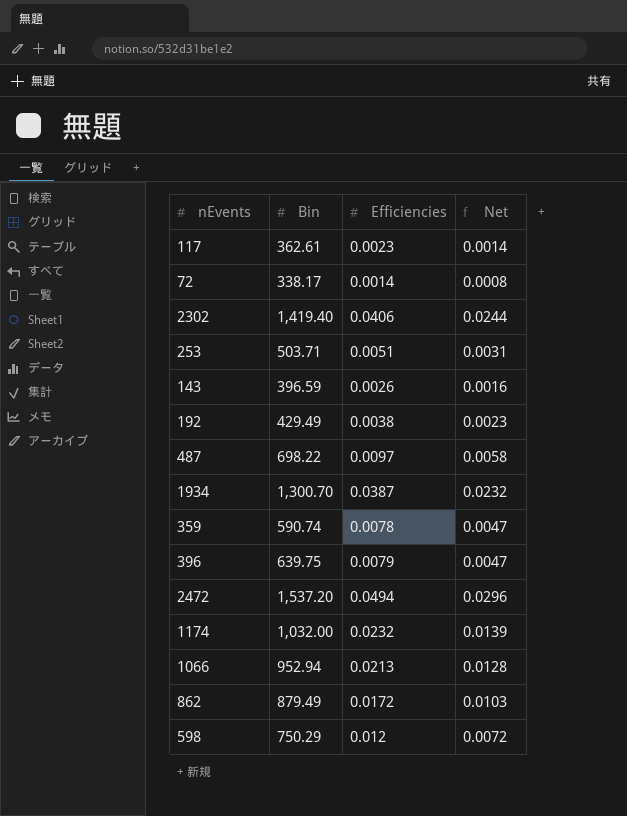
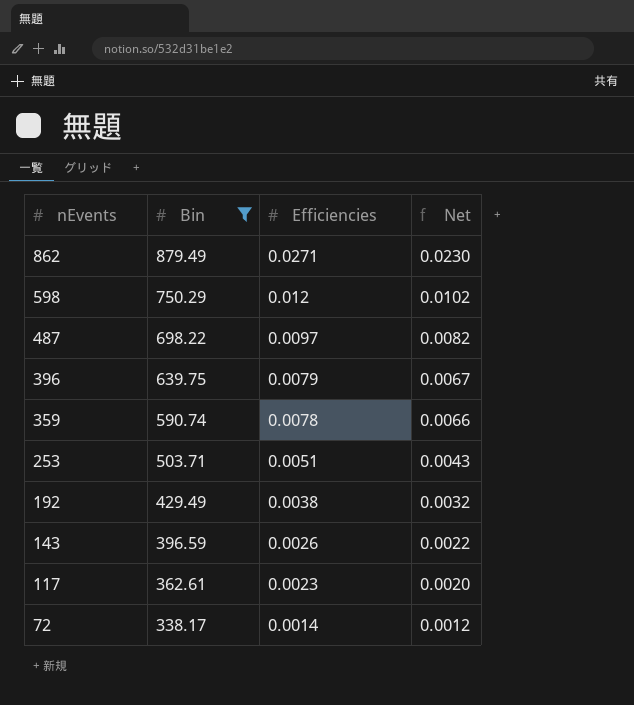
filter: none -> Bin <= 879.49
row order: none -> nEvents descending
column Net | formula: [Efficiencies] * 0.6 -> [Efficiencies] * 0.85
862 | Efficiencies: 0.0172 -> 0.0271

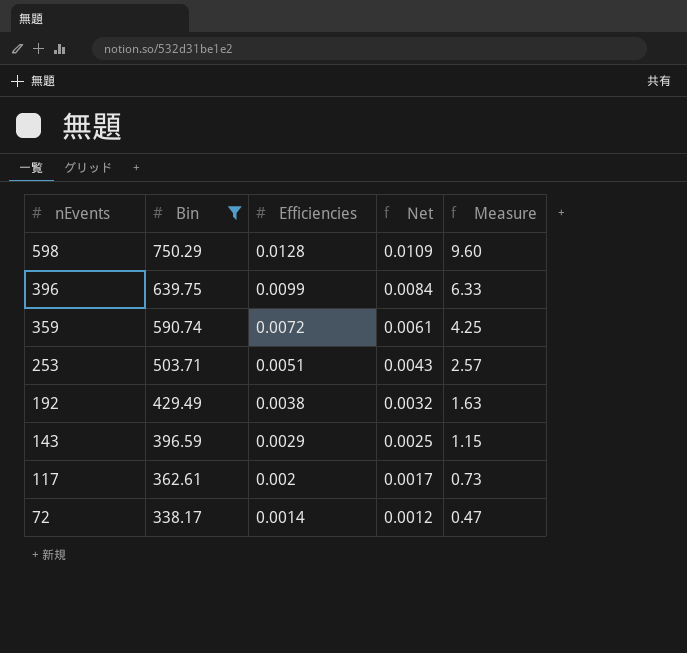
column Measure | formula: none -> [Bin] * [Efficiencies]
row 862: 879.49 | 0.0271 | 0.0230 -> none
row 487: 698.22 | 0.0097 | 0.0082 -> none
598 | Efficiencies: 0.012 -> 0.0128
598 | Net: 0.0102 -> 0.0109
396 | Efficiencies: 0.0079 -> 0.0099
396 | Net: 0.0067 -> 0.0084
359 | Efficiencies: 0.0078 -> 0.0072
359 | Net: 0.0066 -> 0.0061
143 | Efficiencies: 0.0026 -> 0.0029
143 | Net: 0.0022 -> 0.0025
117 | Efficiencies: 0.0023 -> 0.002
117 | Net: 0.0020 -> 0.0017

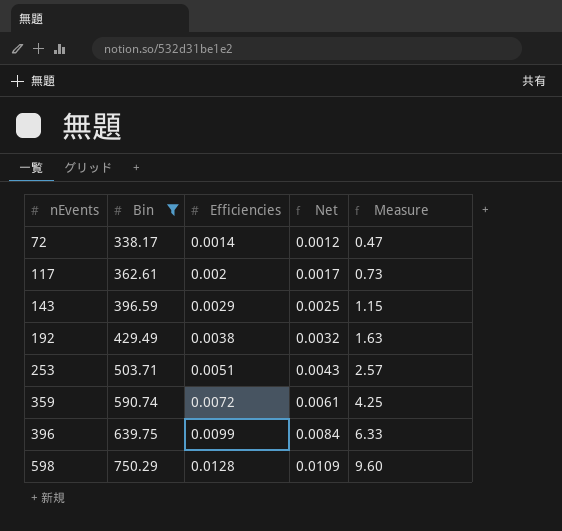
row order: nEvents descending -> nEvents ascending

